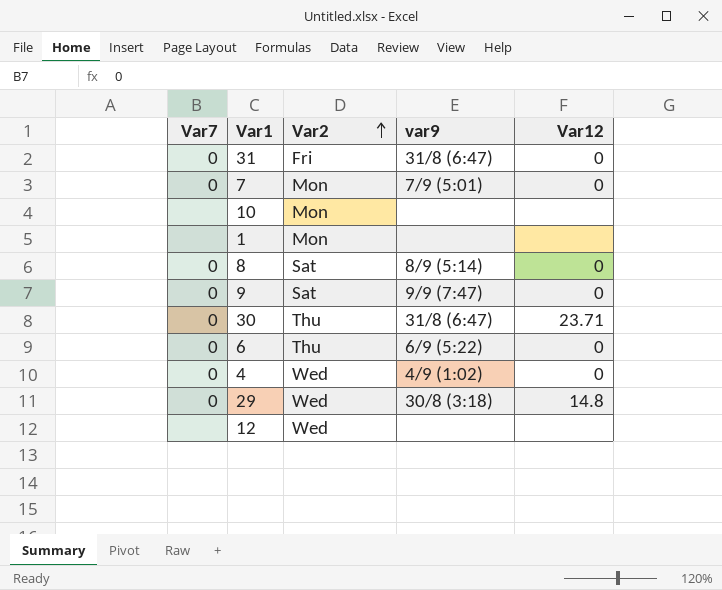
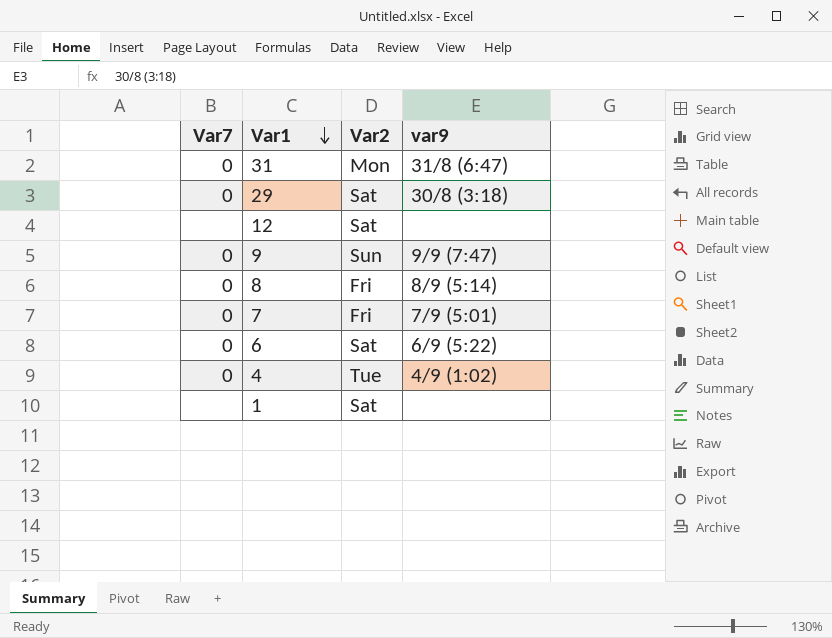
row order: Var2 ascending -> Var1 descending
column Var12 | position: 5 -> none
row 10: none | Mon | none | none -> none
row 30: 0 | Thu | 31/8 (6:47) | 23.71 -> none
31 | Var2: Fri -> Mon
29 | Var2: Wed -> Sat
12 | Var2: Wed -> Sat
9 | Var2: Sat -> Sun
8 | Var2: Sat -> Fri
7 | Var2: Mon -> Fri
6 | Var2: Thu -> Sat
4 | Var2: Wed -> Tue
1 | Var2: Mon -> Sat

